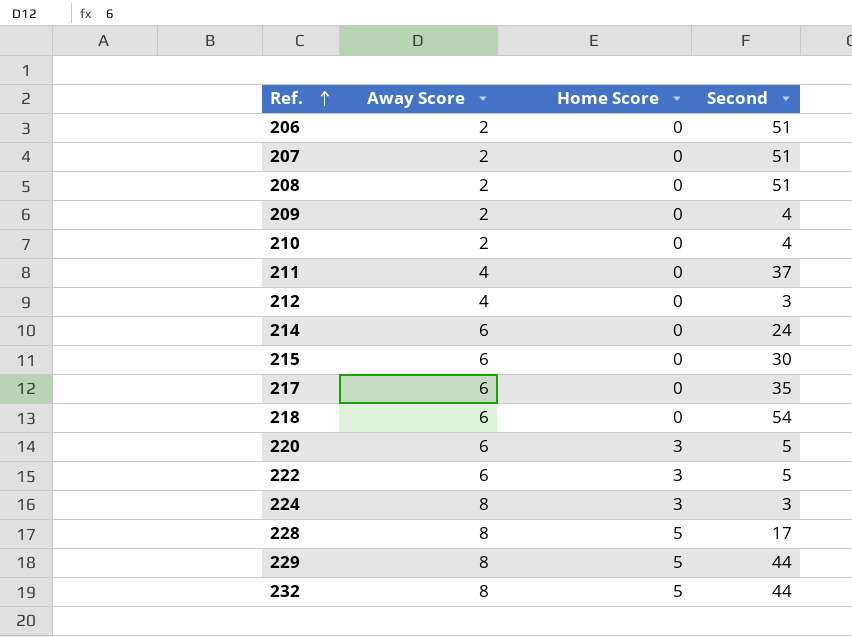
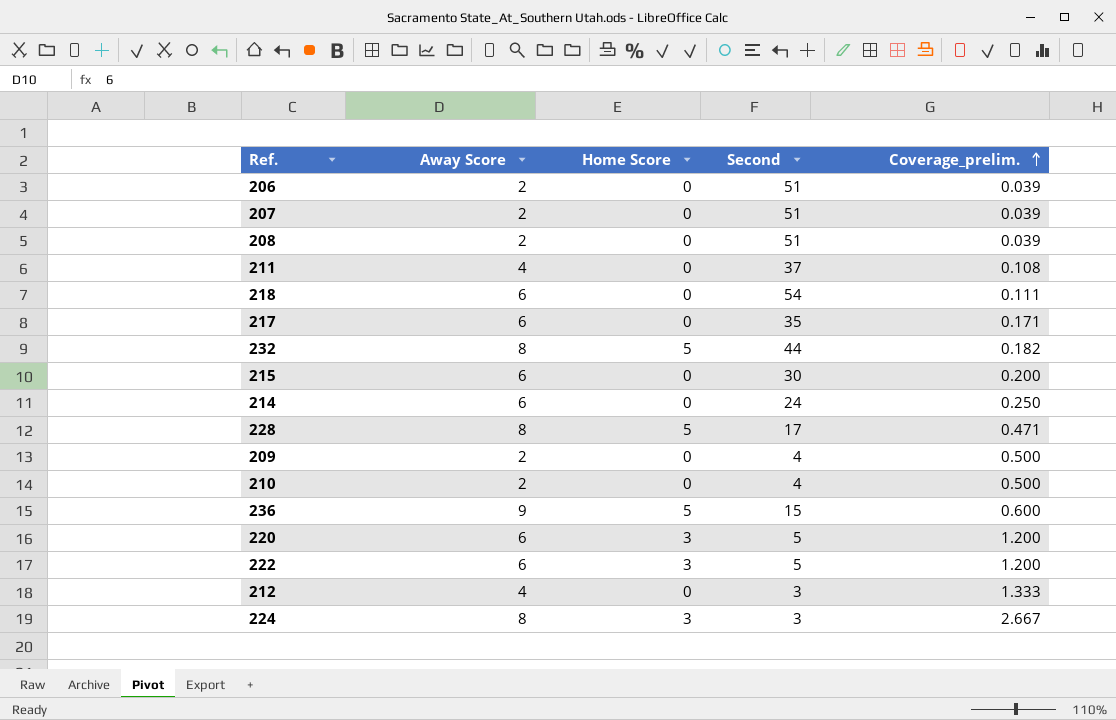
row order: Ref. ascending -> Coverage_prelim. ascending
column Coverage_prelim. | formula: none -> [Away Score] / [Second]
row 229: 8 | 5 | 44 -> none
row 236: none -> 9 | 5 | 15 | 0.600

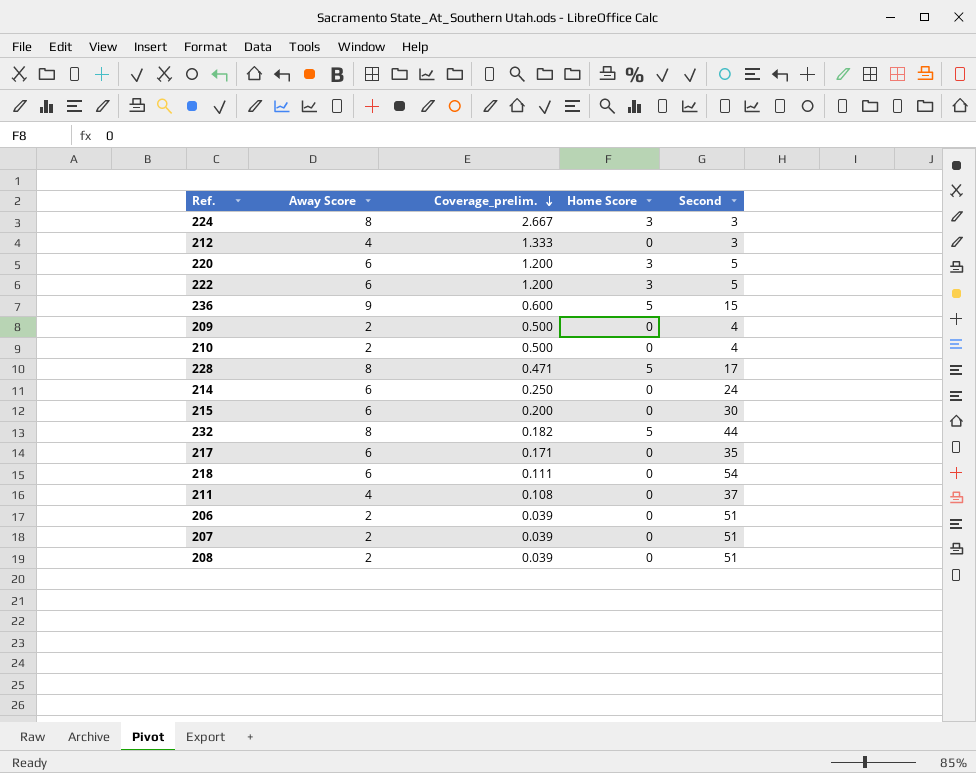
row order: Coverage_prelim. ascending -> Coverage_prelim. descending
column Coverage_prelim. | position: 5 -> 3

